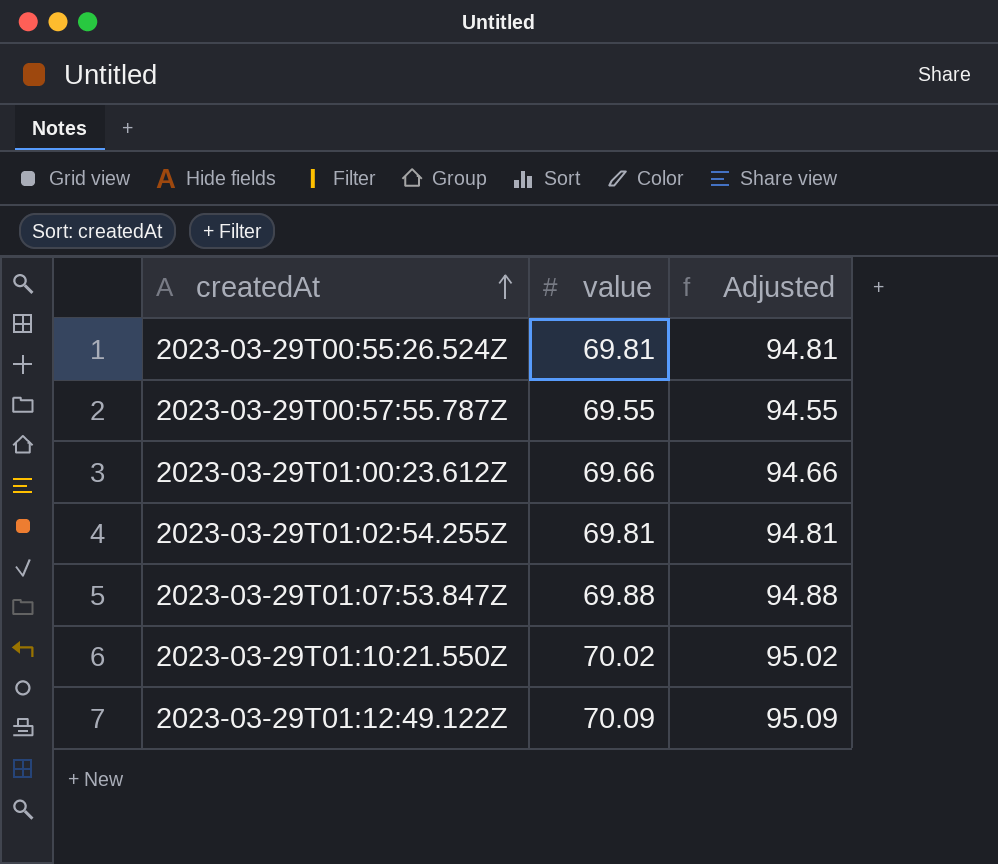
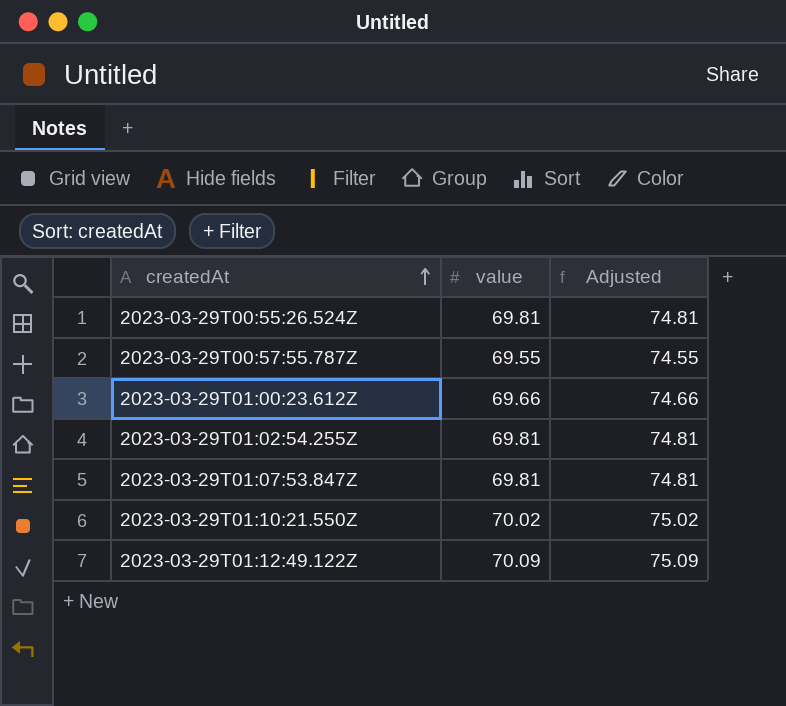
column Adjusted | formula: [value] + 25 -> [value] + 5
2023-03-29T01:07:53.847Z | value: 69.88 -> 69.81

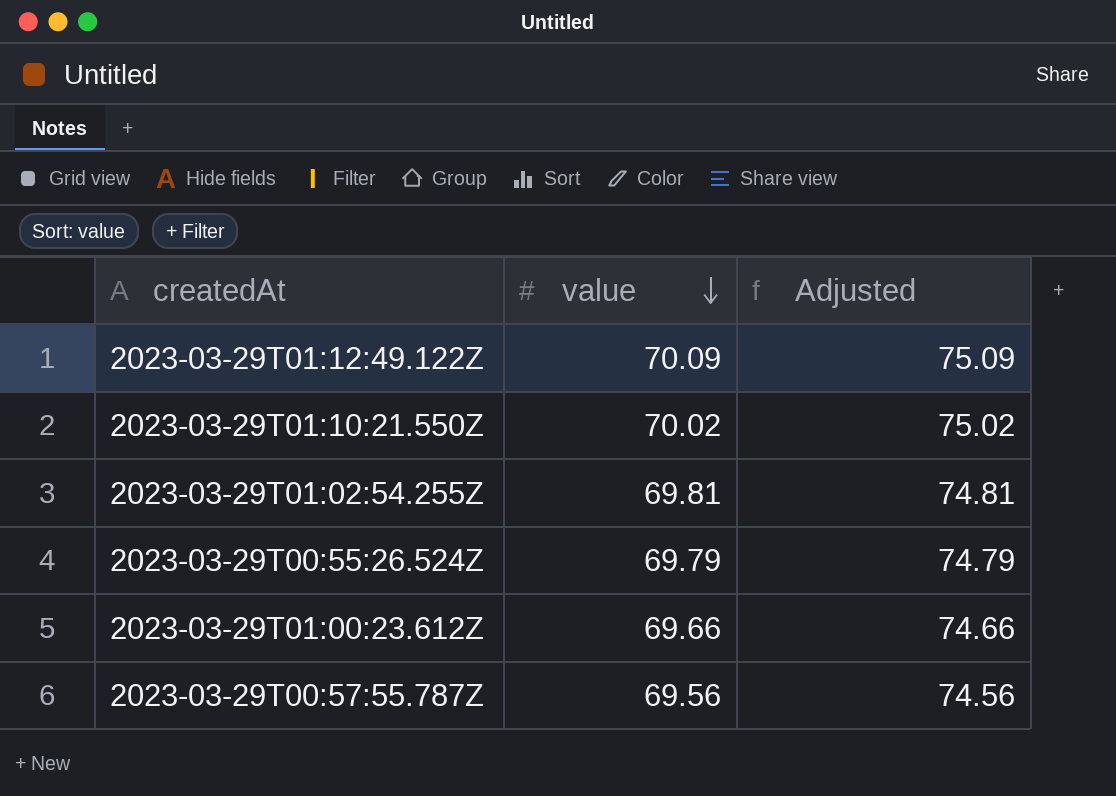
row order: createdAt ascending -> value descending
row 2023-03-29T01:07:53.847Z: 69.81 | 74.81 -> none
2023-03-29T00:55:26.524Z | value: 69.81 -> 69.79
2023-03-29T00:55:26.524Z | Adjusted: 74.81 -> 74.79
2023-03-29T00:57:55.787Z | value: 69.55 -> 69.56
2023-03-29T00:57:55.787Z | Adjusted: 74.55 -> 74.56

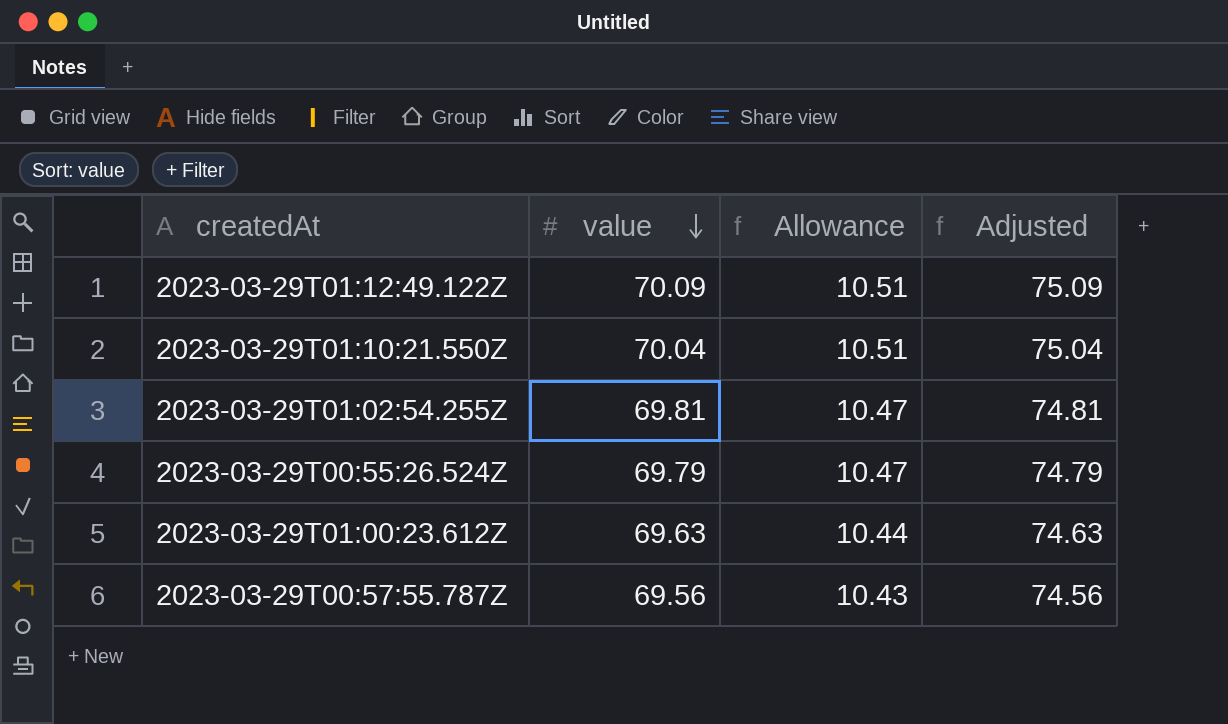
column Allowance | formula: none -> [value] * 0.15
2023-03-29T01:10:21.550Z | value: 70.02 -> 70.04
2023-03-29T01:10:21.550Z | Adjusted: 75.02 -> 75.04
2023-03-29T01:00:23.612Z | value: 69.66 -> 69.63
2023-03-29T01:00:23.612Z | Adjusted: 74.66 -> 74.63

